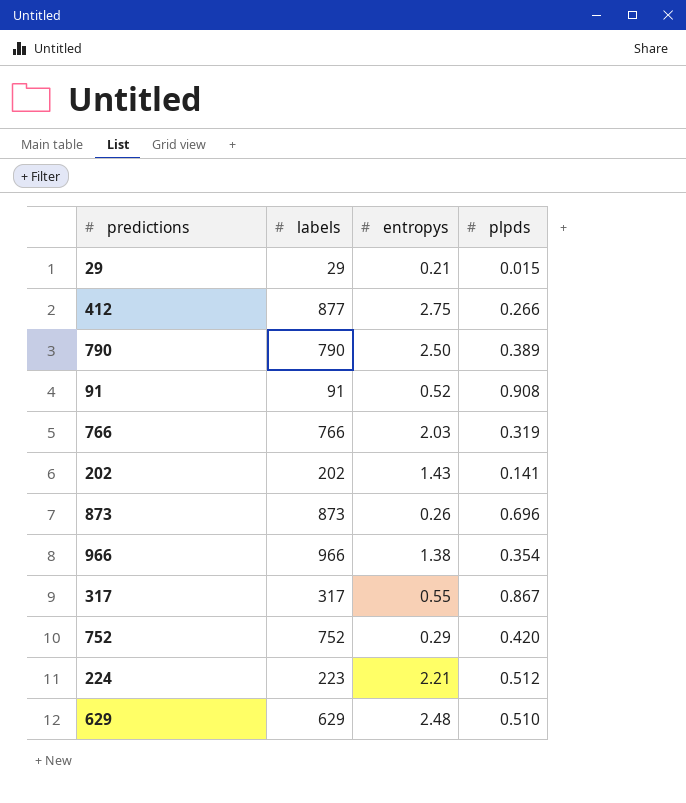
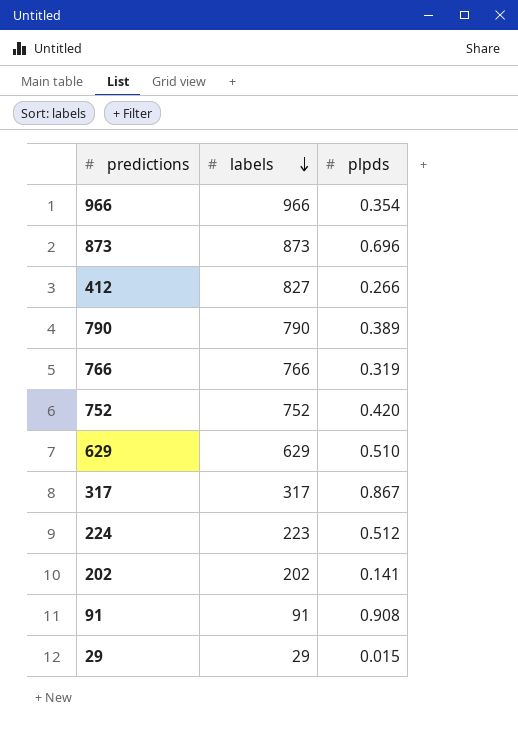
row order: none -> labels descending
column entropys | position: 3 -> none
412 | labels: 877 -> 827

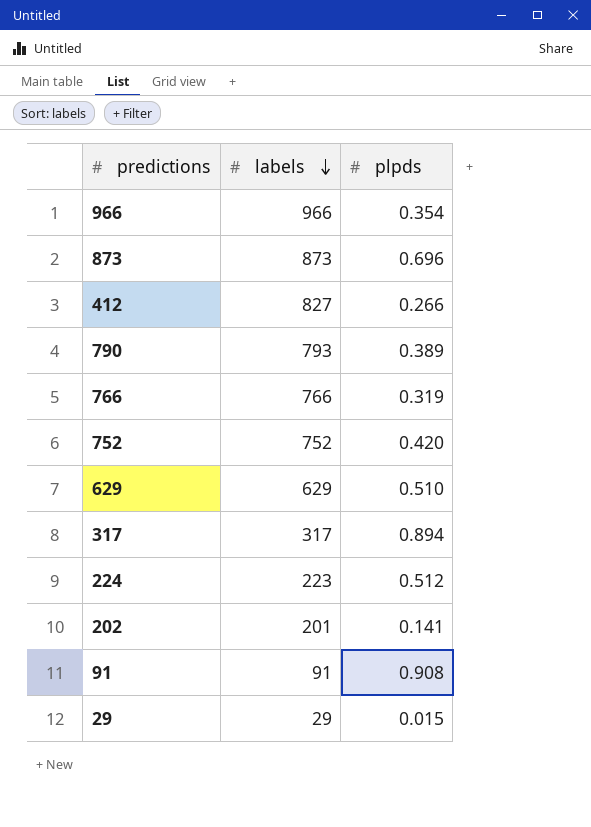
790 | labels: 790 -> 793
317 | plpds: 0.867 -> 0.894
202 | labels: 202 -> 201

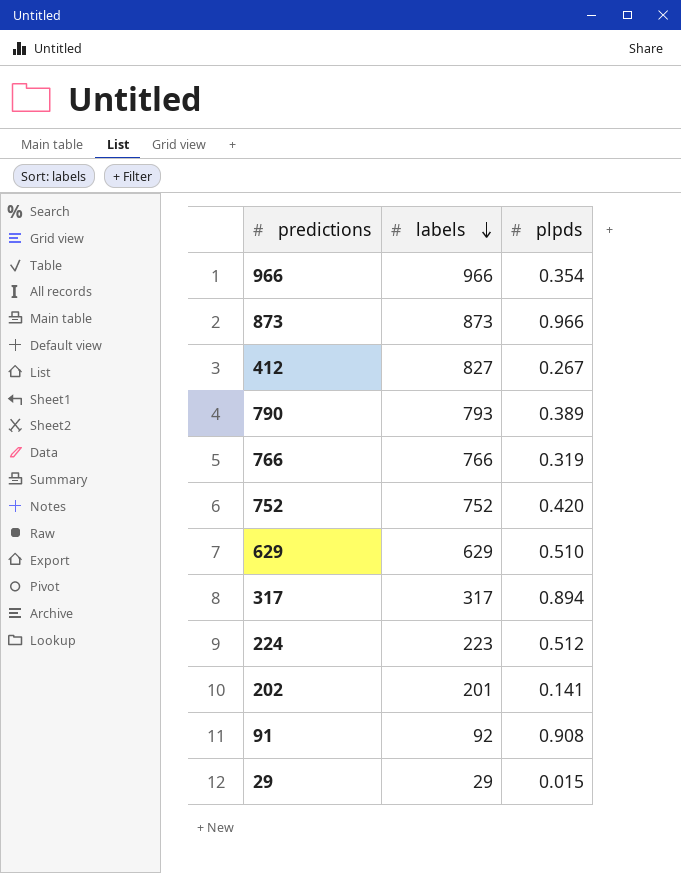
873 | plpds: 0.696 -> 0.966
412 | plpds: 0.266 -> 0.267
91 | labels: 91 -> 92

